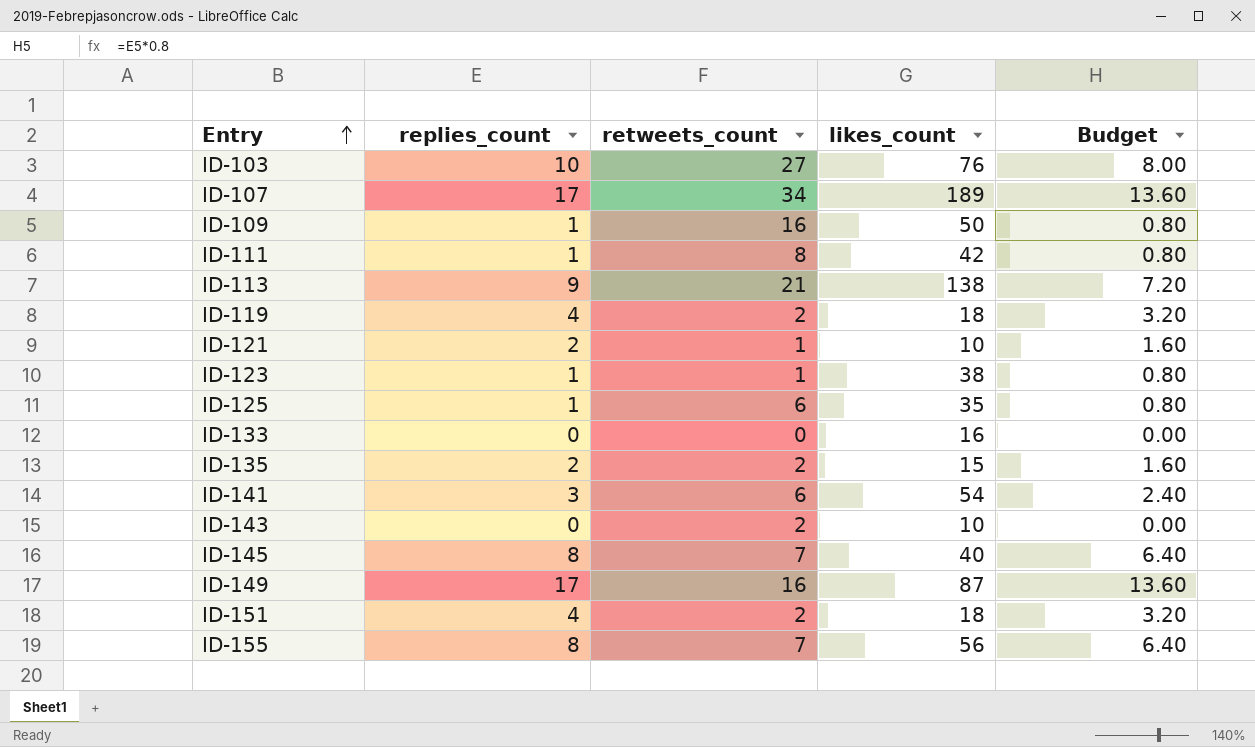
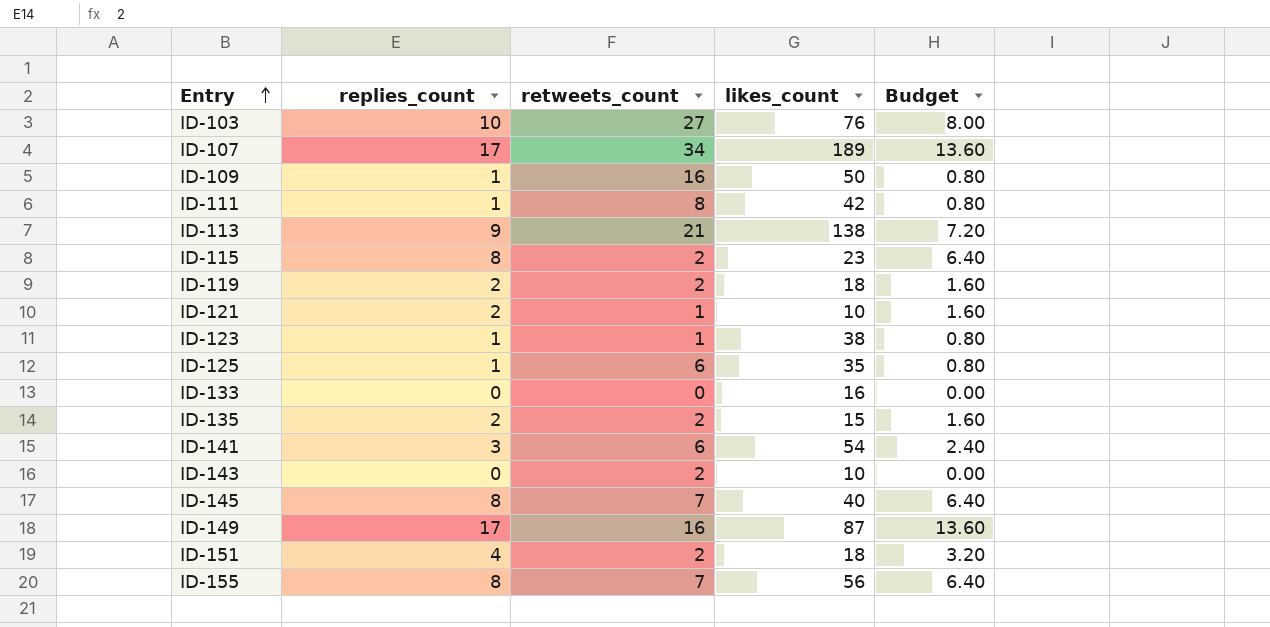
row ID-115: none -> 8 | 2 | 23 | 6.40
ID-119 | replies_count: 4 -> 2
ID-119 | Budget: 3.20 -> 1.60

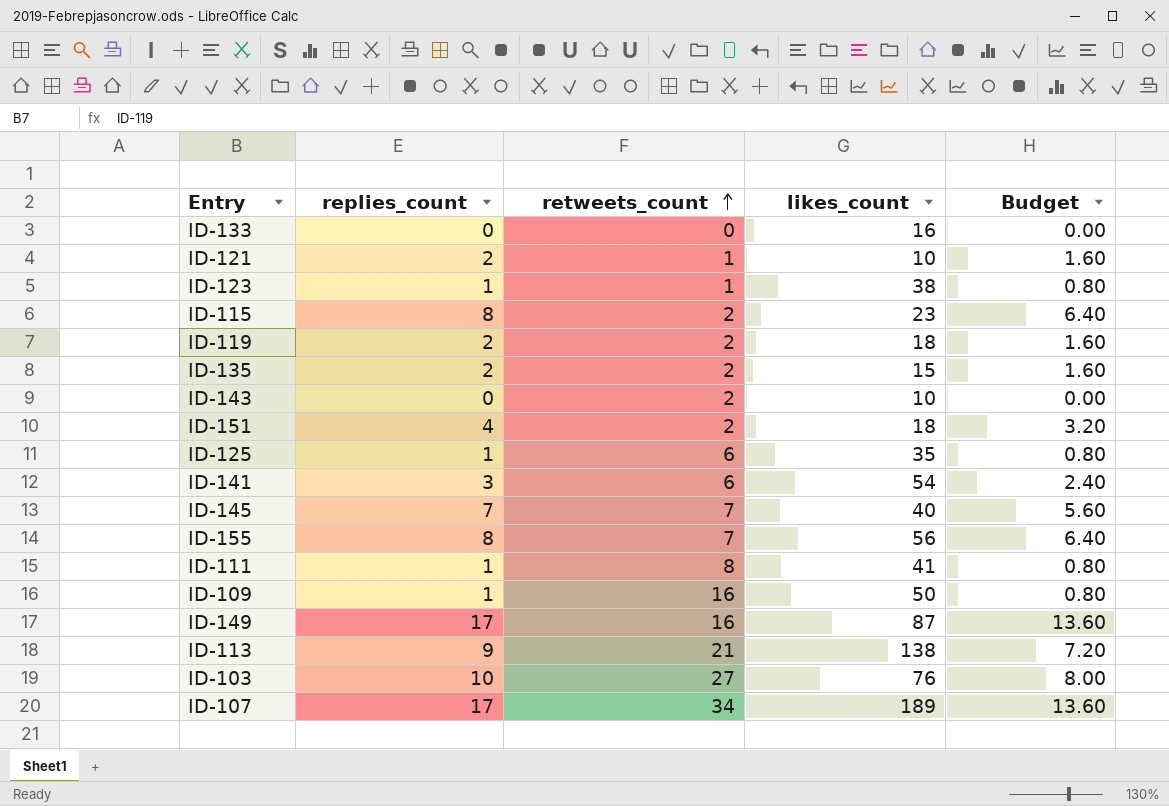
row order: Entry ascending -> retweets_count ascending
ID-145 | replies_count: 8 -> 7
ID-145 | Budget: 6.40 -> 5.60
ID-111 | likes_count: 42 -> 41

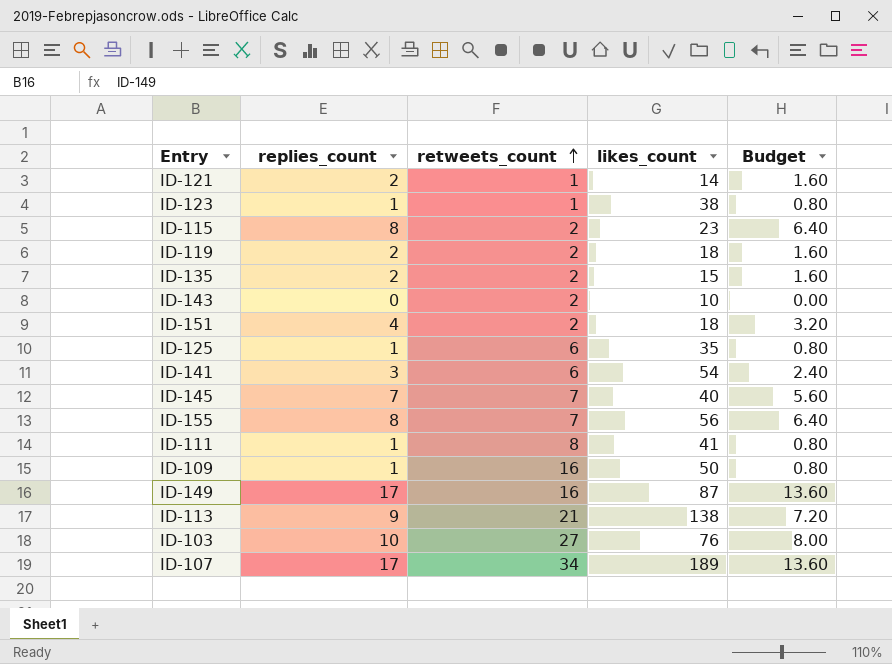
row ID-133: 0 | 0 | 16 | 0.00 -> none
ID-121 | likes_count: 10 -> 14

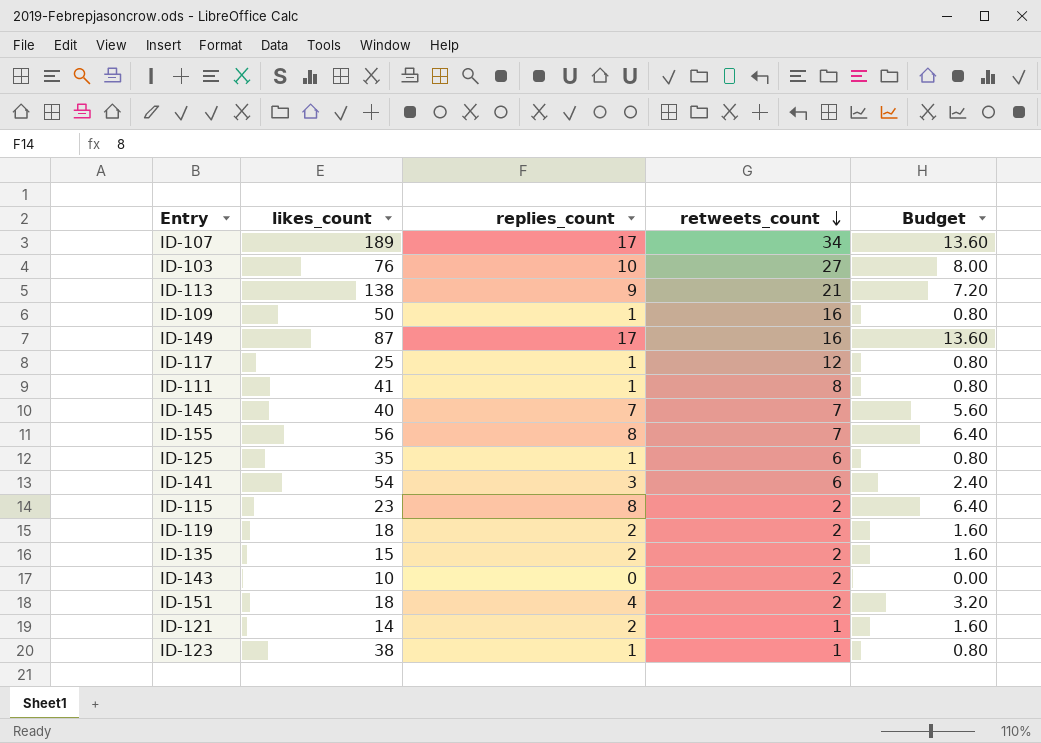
row order: retweets_count ascending -> retweets_count descending
column likes_count | position: 4 -> 2
row ID-117: none -> 25 | 1 | 12 | 0.80

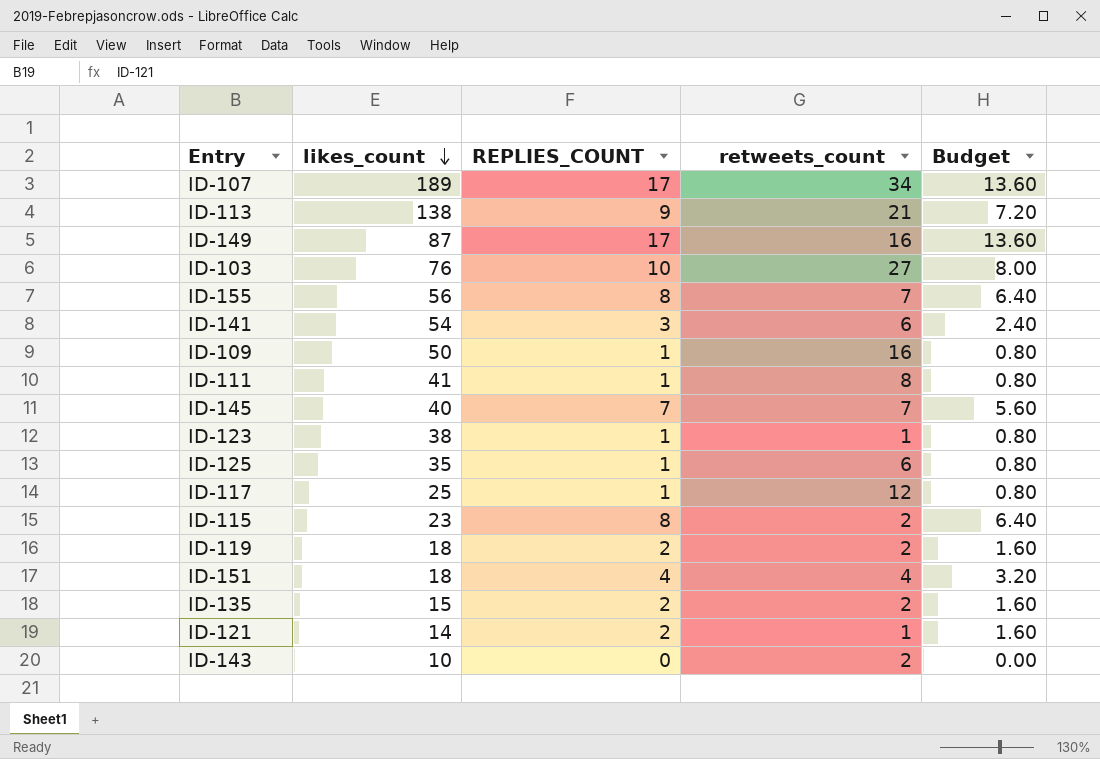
row order: retweets_count descending -> likes_count descending
column name: replies_count -> REPLIES_COUNT
ID-151 | retweets_count: 2 -> 4

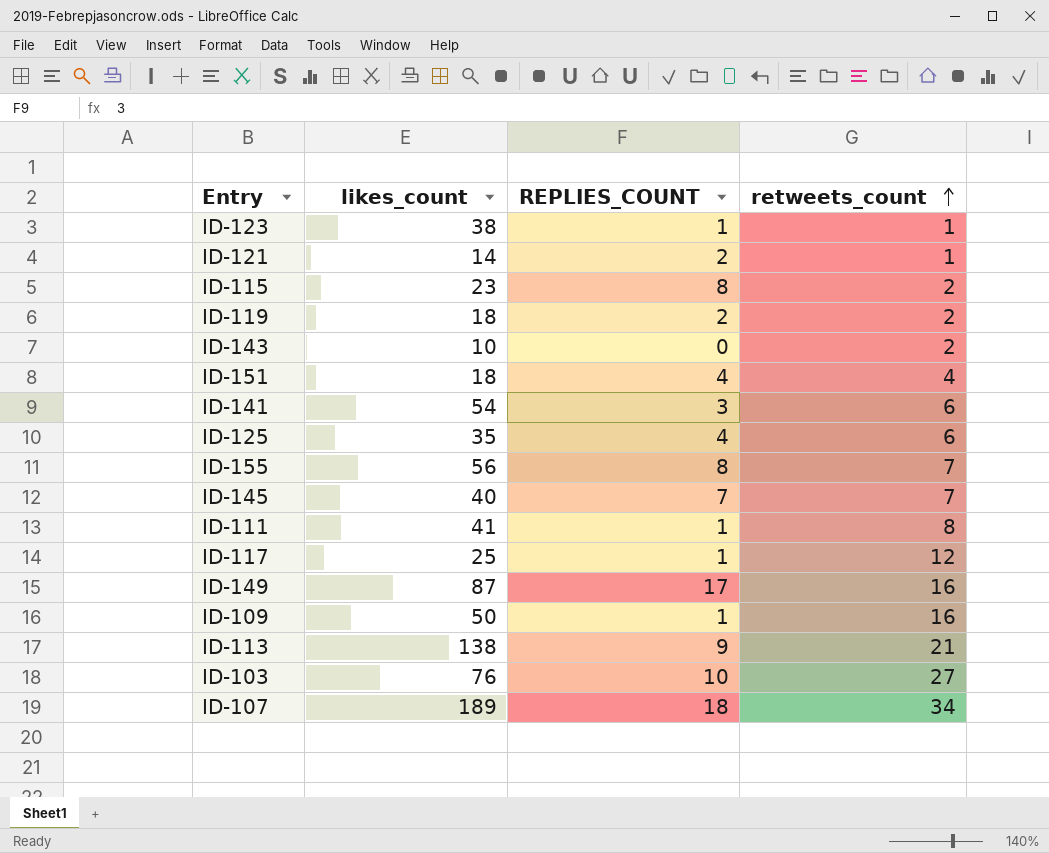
row order: likes_count descending -> retweets_count ascending
column Budget | formula: [REPLIES_COUNT] * 0.8 -> none
row ID-135: 15 | 2 | 2 | 1.60 -> none
ID-125 | REPLIES_COUNT: 1 -> 4
ID-107 | REPLIES_COUNT: 17 -> 18

